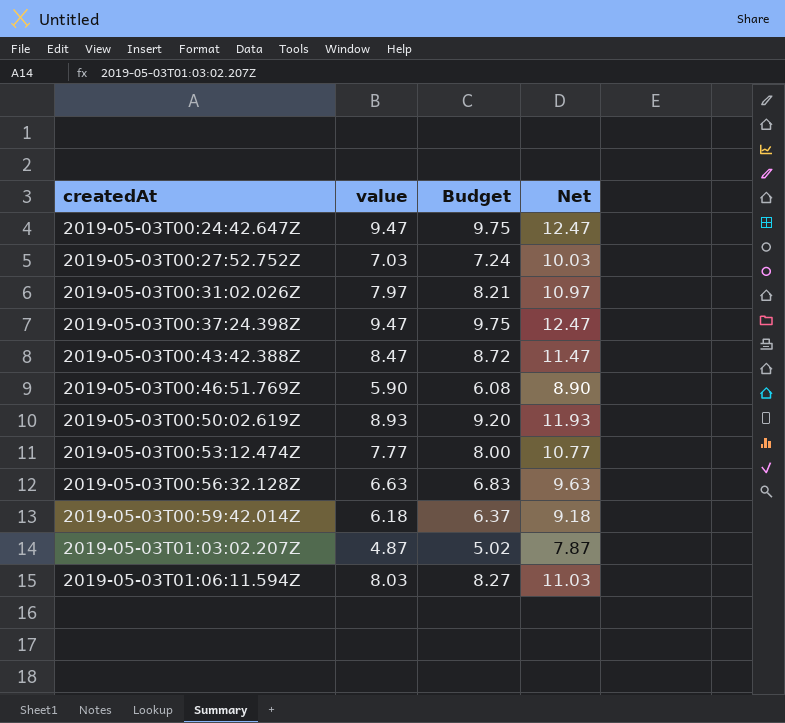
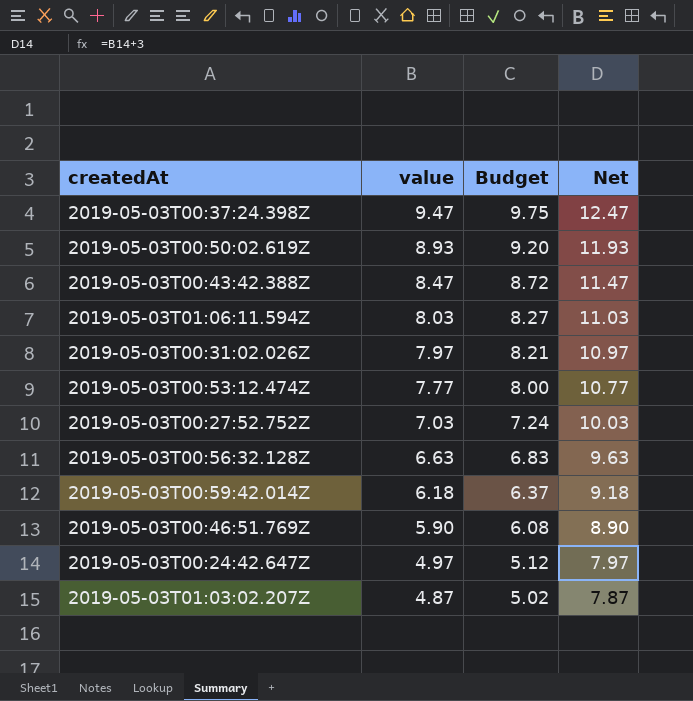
row order: createdAt ascending -> value descending
2019-05-03T00:24:42.647Z | value: 9.47 -> 4.97
2019-05-03T00:24:42.647Z | Budget: 9.75 -> 5.12
2019-05-03T00:24:42.647Z | Net: 12.47 -> 7.97

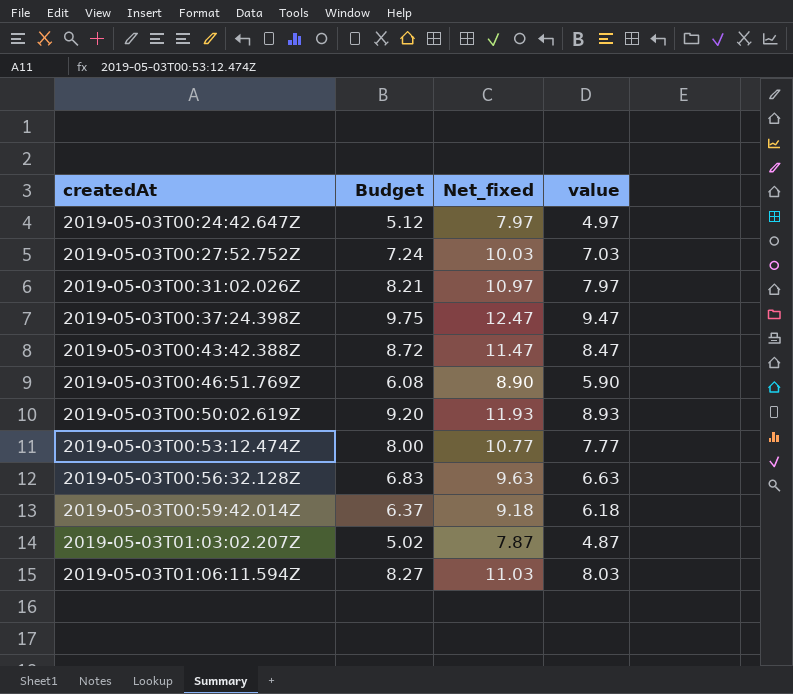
row order: value descending -> createdAt ascending
column name: Net -> Net_fixed
column value | position: 2 -> 4

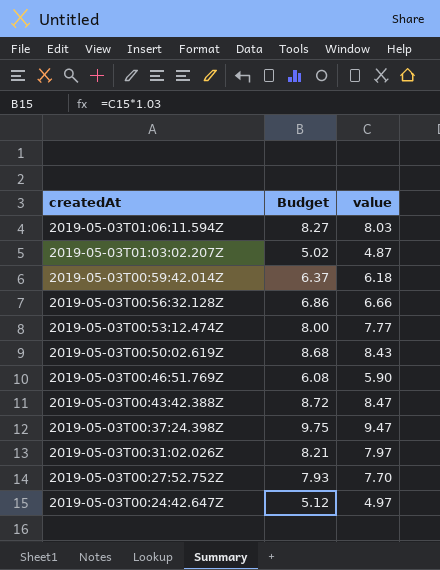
row order: createdAt ascending -> createdAt descending
column Net_fixed | formula: [value] + 3 -> none
2019-05-03T00:56:32.128Z | Budget: 6.83 -> 6.86
2019-05-03T00:56:32.128Z | value: 6.63 -> 6.66
2019-05-03T00:50:02.619Z | Budget: 9.20 -> 8.68
2019-05-03T00:50:02.619Z | value: 8.93 -> 8.43
2019-05-03T00:27:52.752Z | Budget: 7.24 -> 7.93
2019-05-03T00:27:52.752Z | value: 7.03 -> 7.70

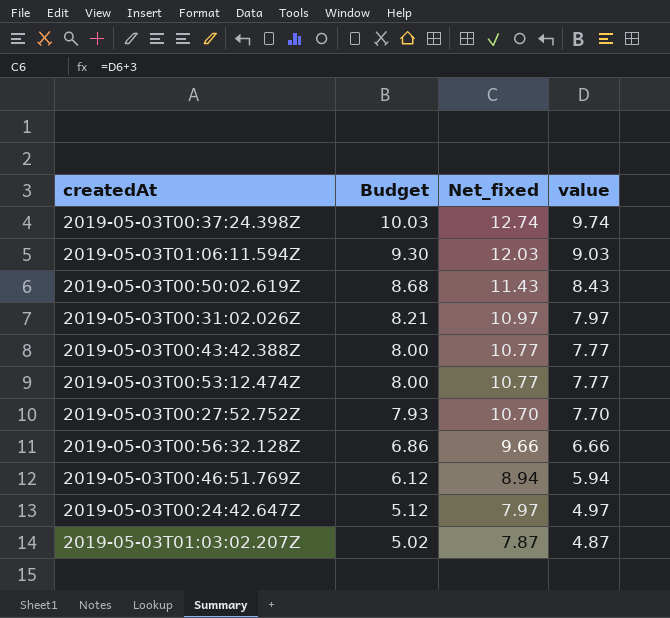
row order: createdAt descending -> Budget descending
column Net_fixed | formula: none -> [value] + 3
row 2019-05-03T00:59:42.014Z: 6.37 | 6.18 -> none
2019-05-03T00:37:24.398Z | Budget: 9.75 -> 10.03
2019-05-03T00:37:24.398Z | value: 9.47 -> 9.74
2019-05-03T01:06:11.594Z | Budget: 8.27 -> 9.30
2019-05-03T01:06:11.594Z | value: 8.03 -> 9.03
2019-05-03T00:43:42.388Z | Budget: 8.72 -> 8.00
2019-05-03T00:43:42.388Z | value: 8.47 -> 7.77
2019-05-03T00:46:51.769Z | Budget: 6.08 -> 6.12
2019-05-03T00:46:51.769Z | value: 5.90 -> 5.94

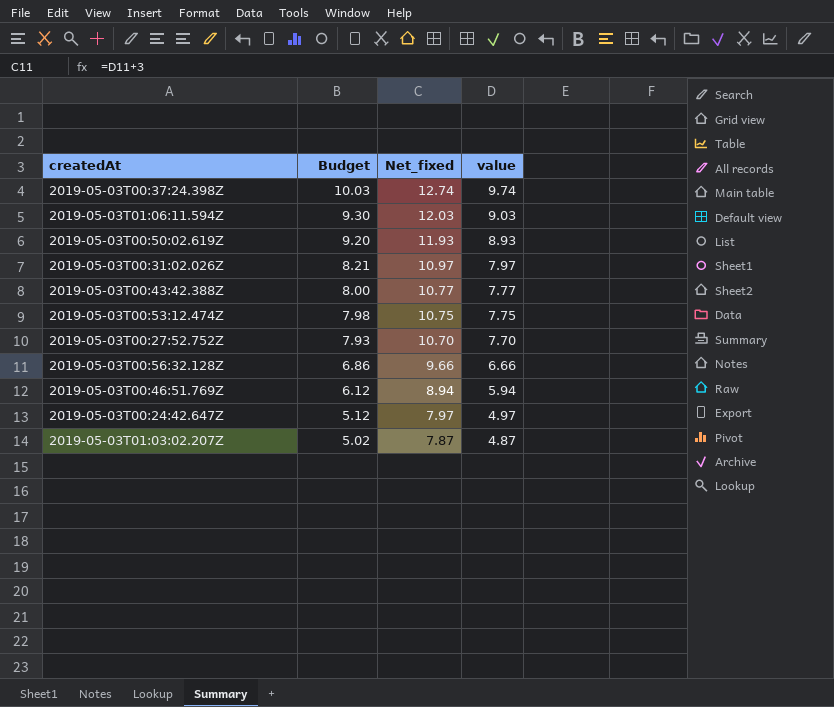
2019-05-03T00:50:02.619Z | Budget: 8.68 -> 9.20
2019-05-03T00:50:02.619Z | Net_fixed: 11.43 -> 11.93
2019-05-03T00:50:02.619Z | value: 8.43 -> 8.93
2019-05-03T00:53:12.474Z | Budget: 8.00 -> 7.98
2019-05-03T00:53:12.474Z | Net_fixed: 10.77 -> 10.75
2019-05-03T00:53:12.474Z | value: 7.77 -> 7.75

